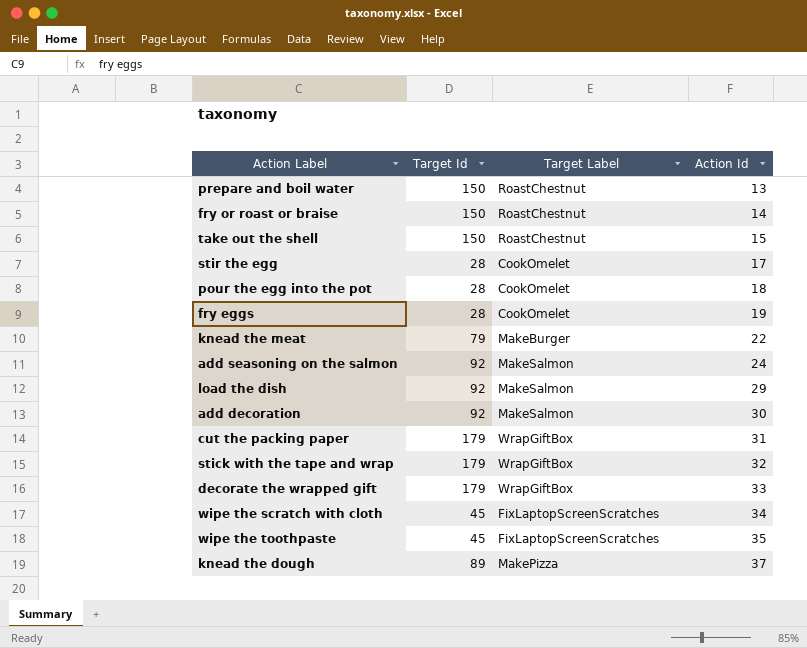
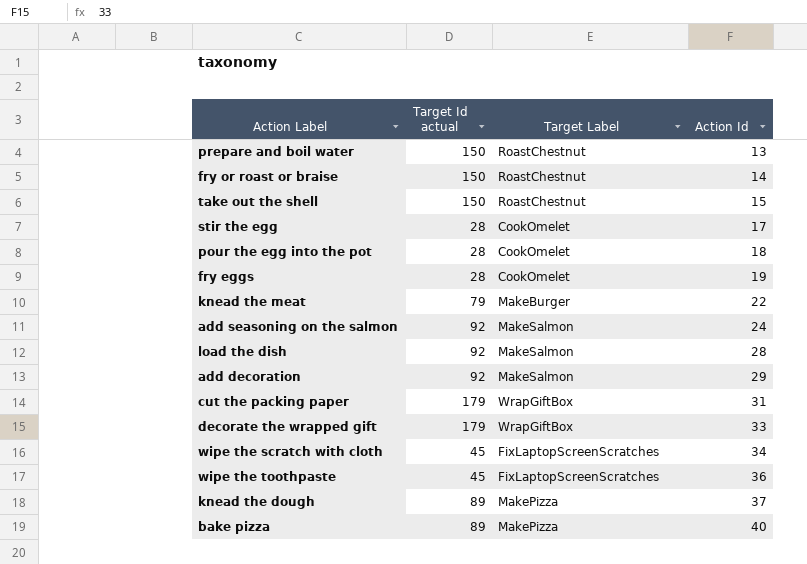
column name: Target Id -> Target Id actual
row stick with the tape and wrap: 179 | WrapGiftBox | 32 -> none
load the dish | Action Id: 29 -> 28
add decoration | Action Id: 30 -> 29
wipe the toothpaste | Action Id: 35 -> 36
row bake pizza: none -> 89 | MakePizza | 40

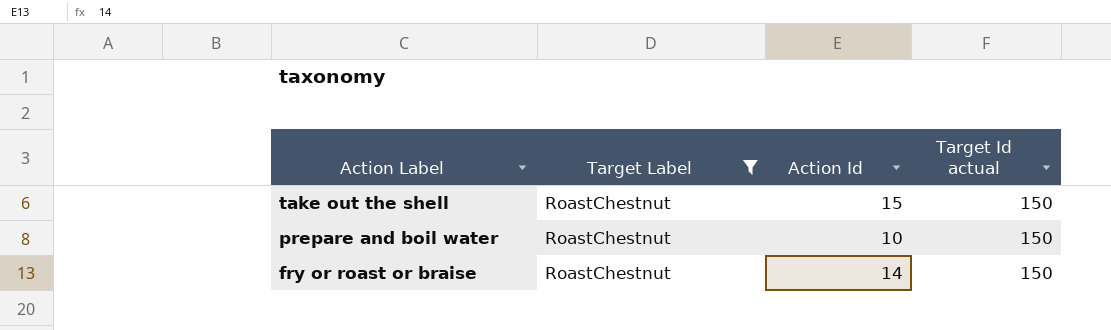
filter: none -> Target Label = RoastChestnut
row order: Action Id ascending -> Action Label descending
column Target Id actual | position: 2 -> 4
prepare and boil water | Action Id: 13 -> 10

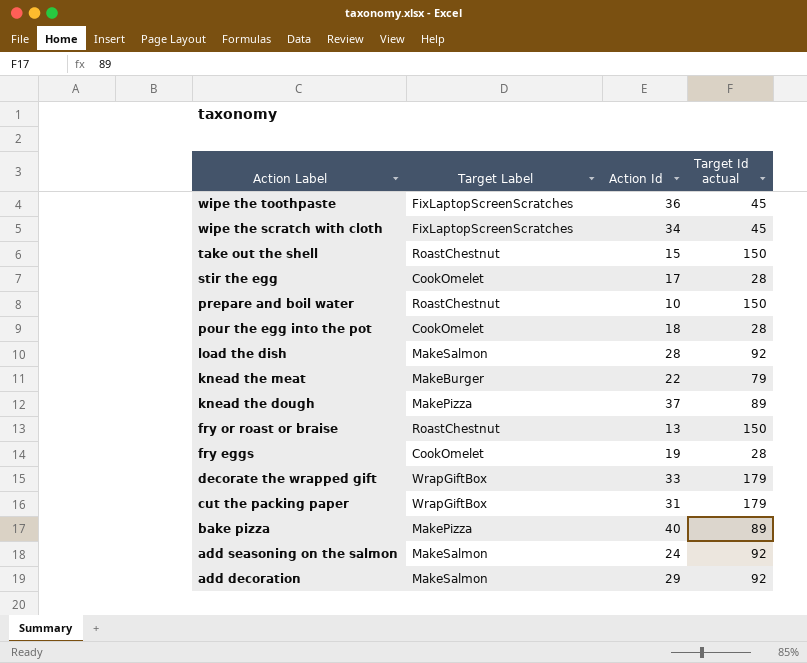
filter: Target Label = RoastChestnut -> none
fry or roast or braise | Action Id: 14 -> 13

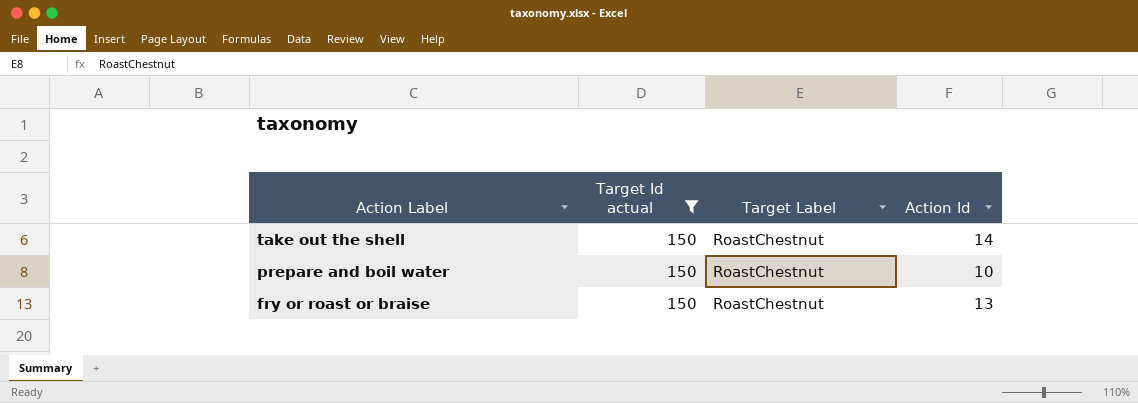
filter: none -> Target Id actual = 150
column Target Id actual | position: 4 -> 2
take out the shell | Action Id: 15 -> 14

